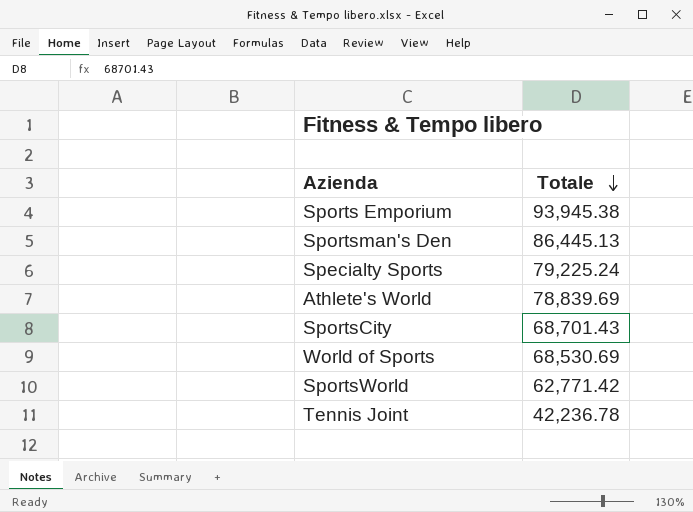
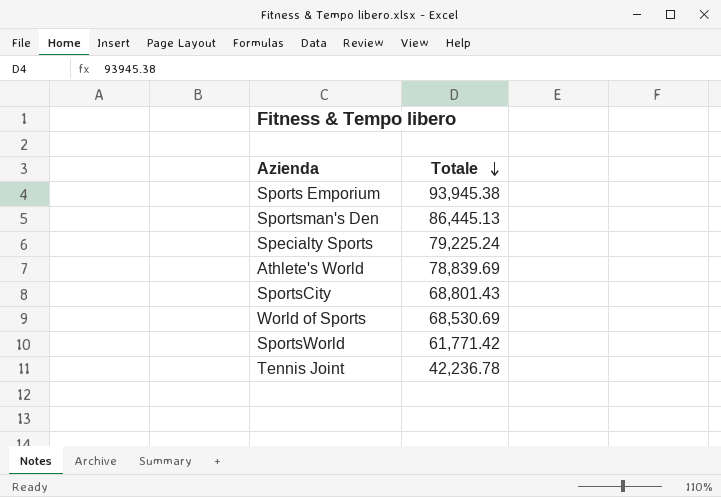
SportsCity | Totale: 68,701.43 -> 68,801.43
SportsWorld | Totale: 62,771.42 -> 61,771.42

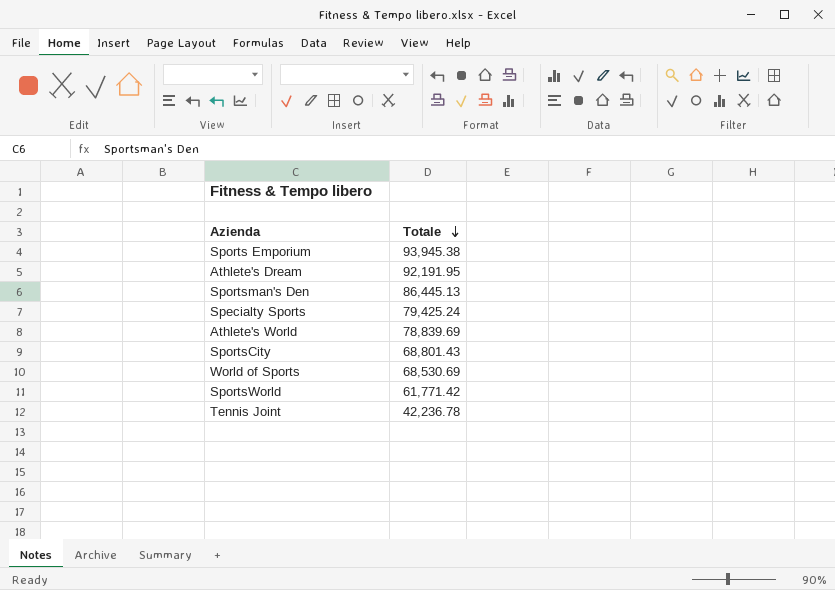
row Athlete's Dream: none -> 92,191.95
Specialty Sports | Totale: 79,225.24 -> 79,425.24

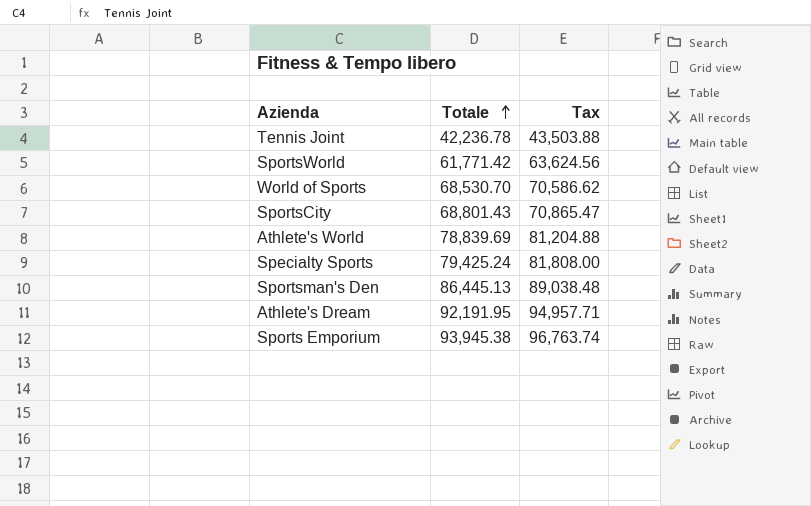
row order: Totale descending -> Totale ascending
column Tax | formula: none -> [Totale] * 1.03
World of Sports | Totale: 68,530.69 -> 68,530.70

